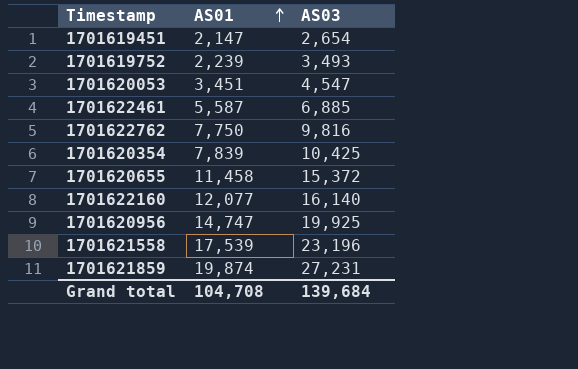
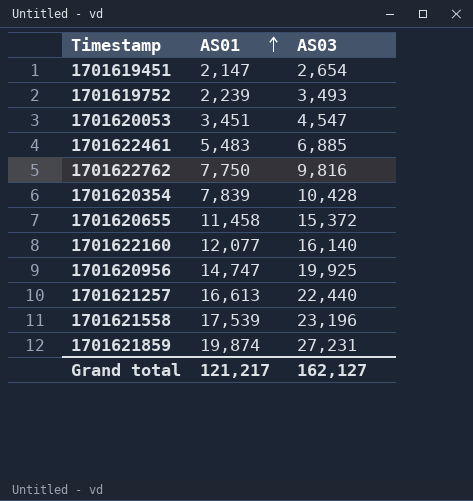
1701622461 | AS01: 5,587 -> 5,483
1701620354 | AS03: 10,425 -> 10,428
row 1701621257: none -> 16,613 | 22,440
Grand total | AS01: 104,708 -> 121,217
Grand total | AS03: 139,684 -> 162,127

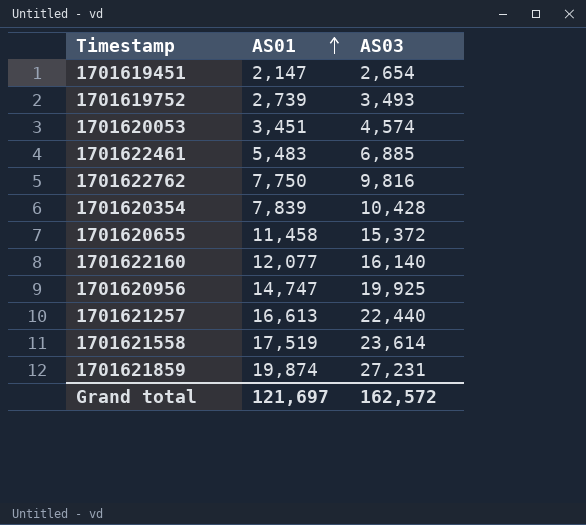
1701619752 | AS01: 2,239 -> 2,739
1701620053 | AS03: 4,547 -> 4,574
1701621558 | AS01: 17,539 -> 17,519
1701621558 | AS03: 23,196 -> 23,614
Grand total | AS01: 121,217 -> 121,697
Grand total | AS03: 162,127 -> 162,572

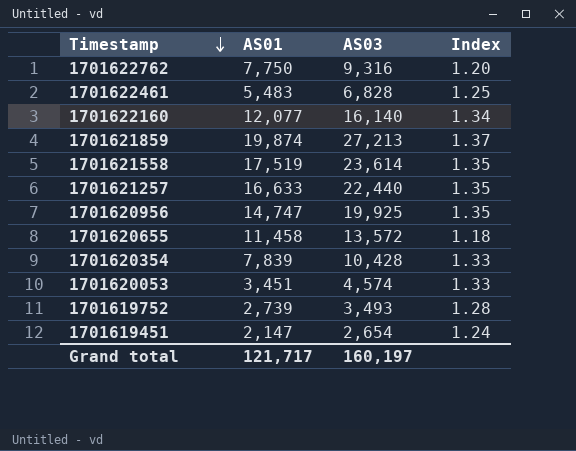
row order: AS01 ascending -> Timestamp descending
column Index | formula: none -> [AS03] / [AS01]
1701622762 | AS03: 9,816 -> 9,316
1701622461 | AS03: 6,885 -> 6,828
1701621859 | AS03: 27,231 -> 27,213
1701621257 | AS01: 16,613 -> 16,633
1701620655 | AS03: 15,372 -> 13,572
Grand total | AS01: 121,697 -> 121,717
Grand total | AS03: 162,572 -> 160,197

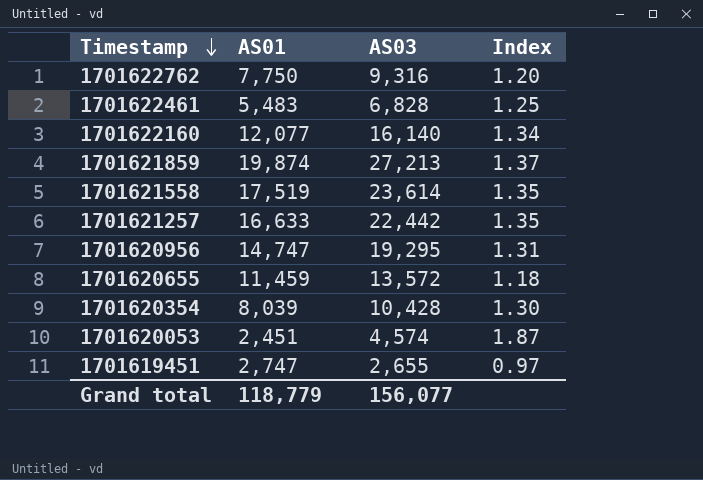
row 1701619752: 2,739 | 3,493 | 1.28 -> none
1701621257 | AS03: 22,440 -> 22,442
1701620956 | AS03: 19,925 -> 19,295
1701620956 | Index: 1.35 -> 1.31
1701620655 | AS01: 11,458 -> 11,459
1701620354 | AS01: 7,839 -> 8,039
1701620354 | Index: 1.33 -> 1.30
1701620053 | AS01: 3,451 -> 2,451
1701620053 | Index: 1.33 -> 1.87
1701619451 | AS01: 2,147 -> 2,747
1701619451 | AS03: 2,654 -> 2,655
1701619451 | Index: 1.24 -> 0.97
Grand total | AS01: 121,717 -> 118,779
Grand total | AS03: 160,197 -> 156,077

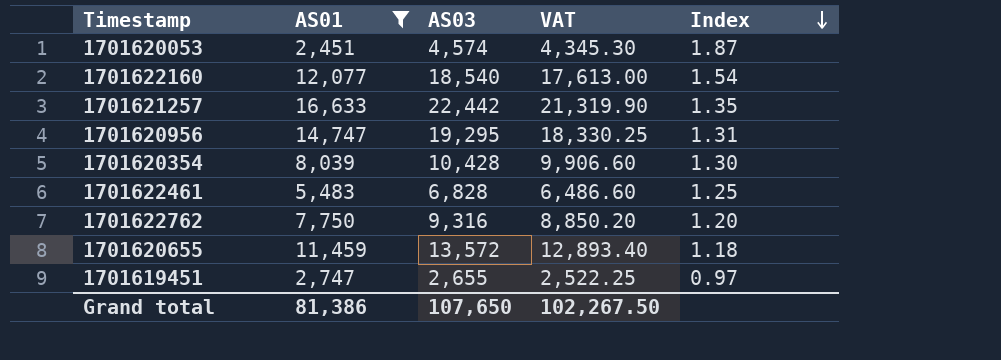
filter: none -> AS01 <= 16,633
row order: Timestamp descending -> Index descending
column VAT | formula: none -> [AS03] * 0.95
1701622160 | AS03: 16,140 -> 18,540
1701622160 | Index: 1.34 -> 1.54
Grand total | AS01: 118,779 -> 81,386
Grand total | AS03: 156,077 -> 107,650

